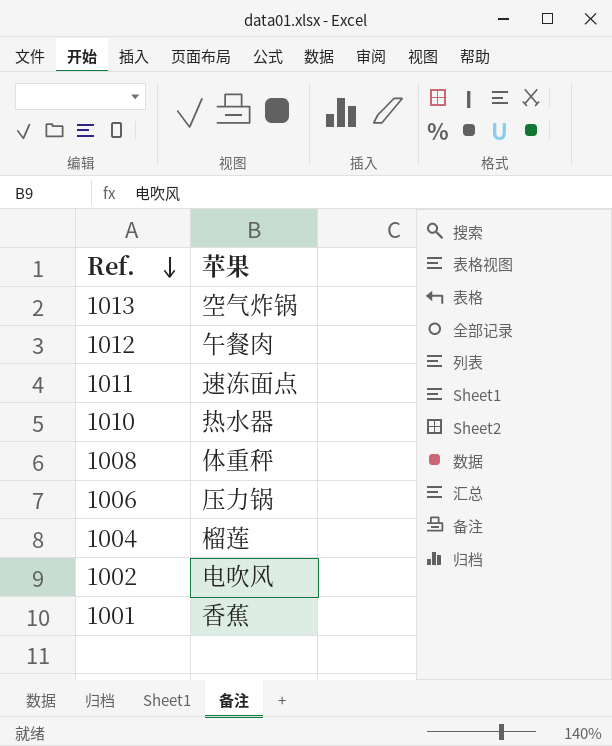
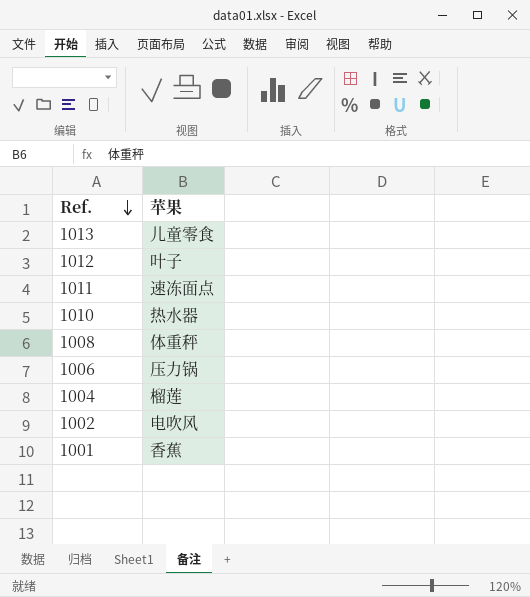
1013 | 苹果: 空气炸锅 -> 儿童零食
1012 | 苹果: 午餐肉 -> 叶子

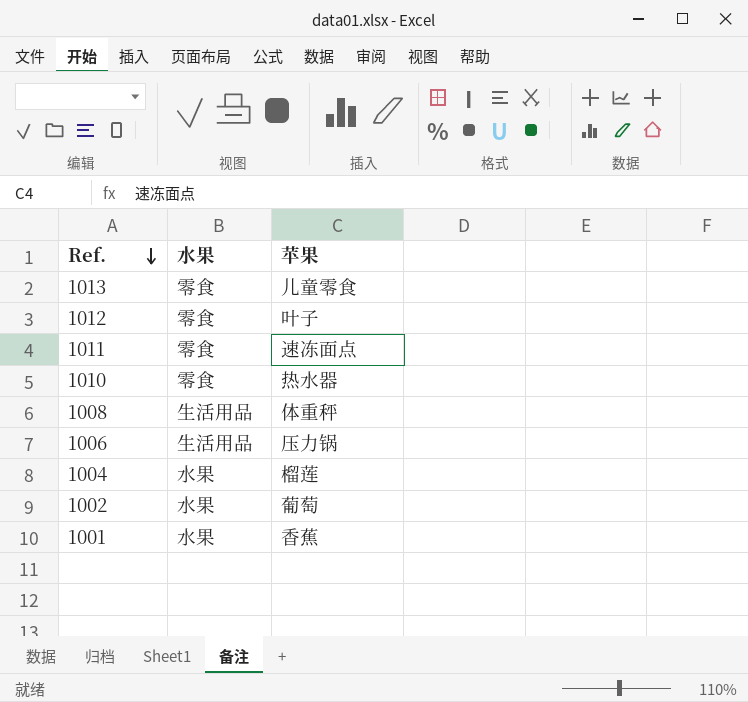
column 水果 | position: none -> 2
1002 | 苹果: 电吹风 -> 葡萄

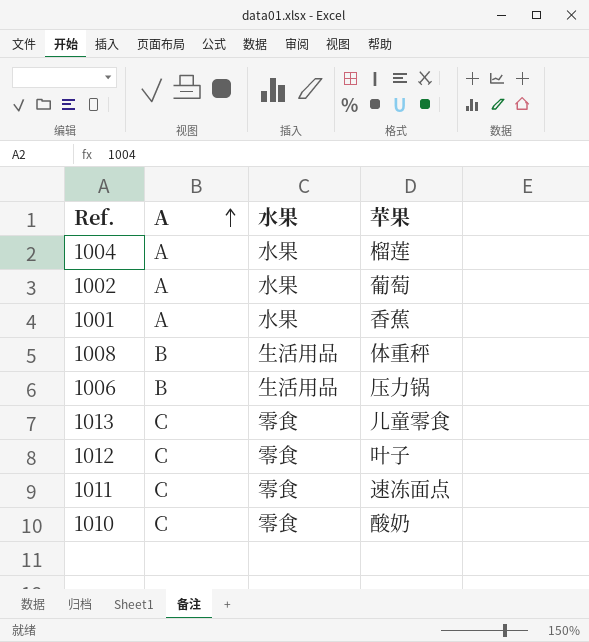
row order: Ref. descending -> A ascending
column A | position: none -> 2
1010 | 苹果: 热水器 -> 酸奶

